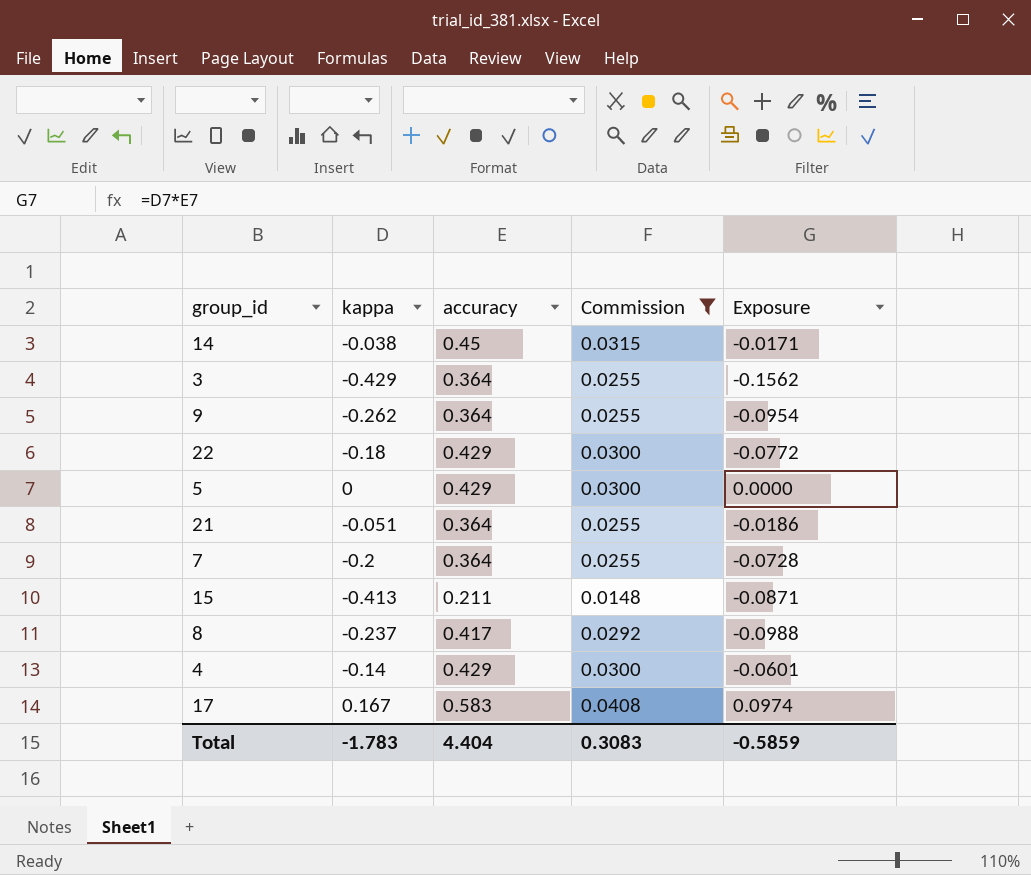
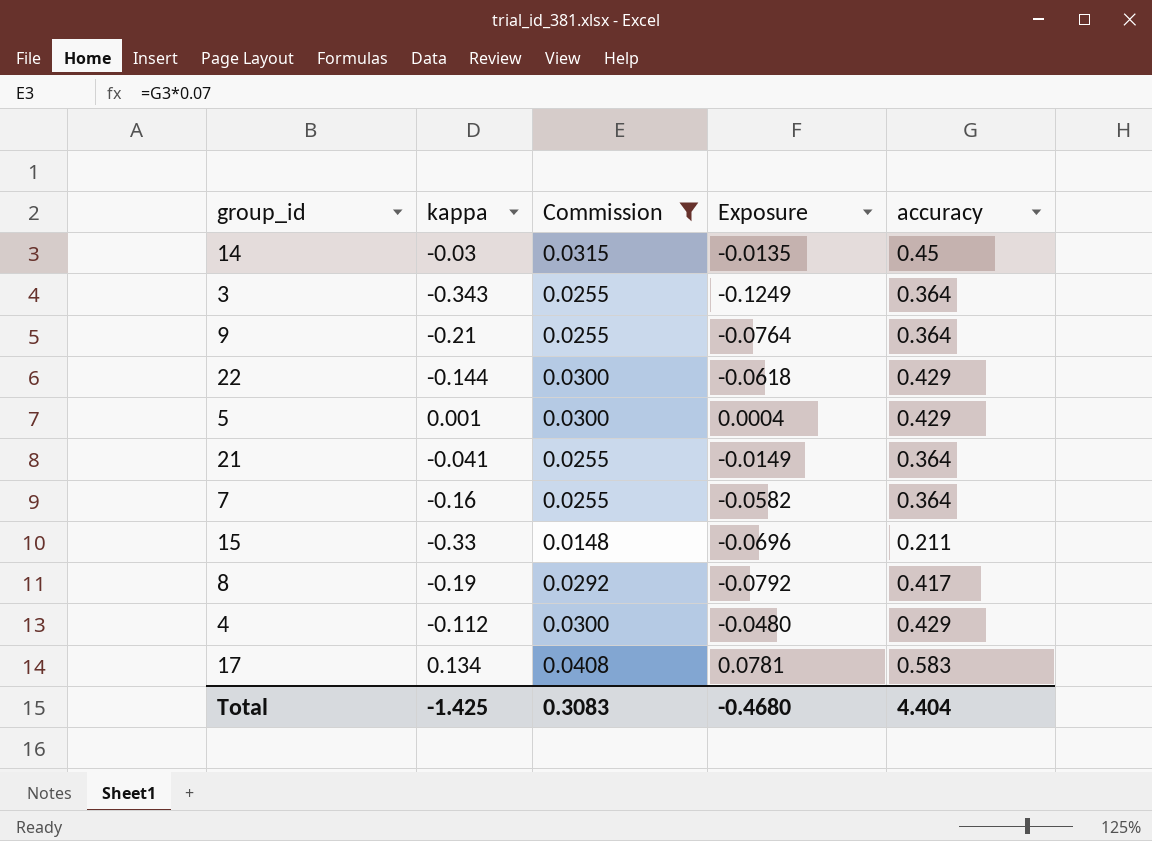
column accuracy | position: 3 -> 5
14 | kappa: -0.038 -> -0.03
14 | Exposure: -0.0171 -> -0.0135
3 | kappa: -0.429 -> -0.343
3 | Exposure: -0.1562 -> -0.1249
9 | kappa: -0.262 -> -0.21
9 | Exposure: -0.0954 -> -0.0764
22 | kappa: -0.18 -> -0.144
22 | Exposure: -0.0772 -> -0.0618
5 | kappa: 0 -> 0.001
5 | Exposure: 0.0000 -> 0.0004
21 | kappa: -0.051 -> -0.041
21 | Exposure: -0.0186 -> -0.0149
7 | kappa: -0.2 -> -0.16
7 | Exposure: -0.0728 -> -0.0582
15 | kappa: -0.413 -> -0.33
15 | Exposure: -0.0871 -> -0.0696
8 | kappa: -0.237 -> -0.19
8 | Exposure: -0.0988 -> -0.0792
4 | kappa: -0.14 -> -0.112
4 | Exposure: -0.0601 -> -0.0480
17 | kappa: 0.167 -> 0.134
17 | Exposure: 0.0974 -> 0.0781
Total | kappa: -1.783 -> -1.425
Total | Exposure: -0.5859 -> -0.4680

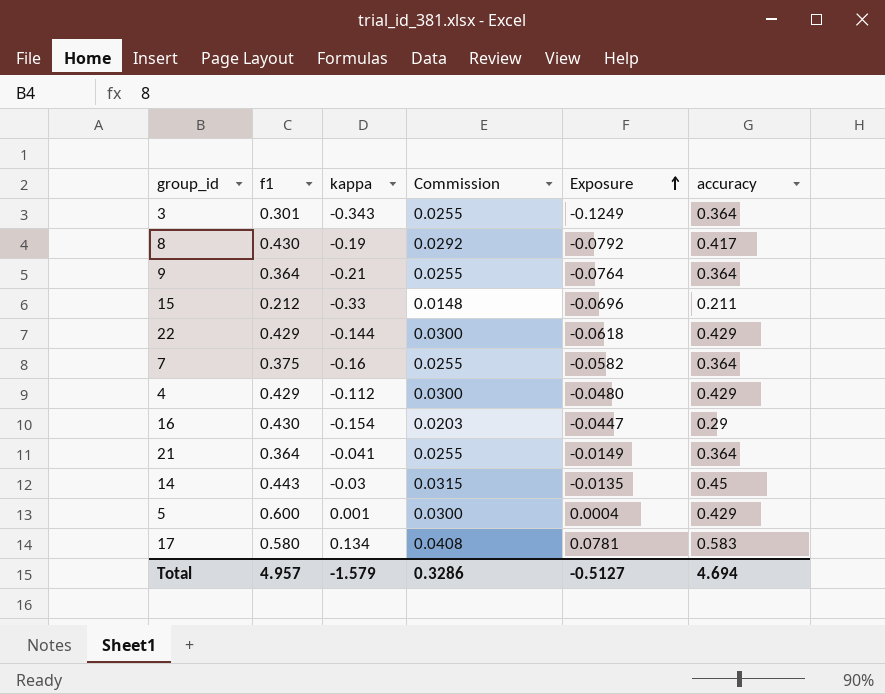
filter: Commission != 0.0203 -> none
row order: none -> Exposure ascending
column f1 | position: none -> 2
Total | kappa: -1.425 -> -1.579
Total | Commission: 0.3083 -> 0.3286
Total | Exposure: -0.4680 -> -0.5127
Total | accuracy: 4.404 -> 4.694

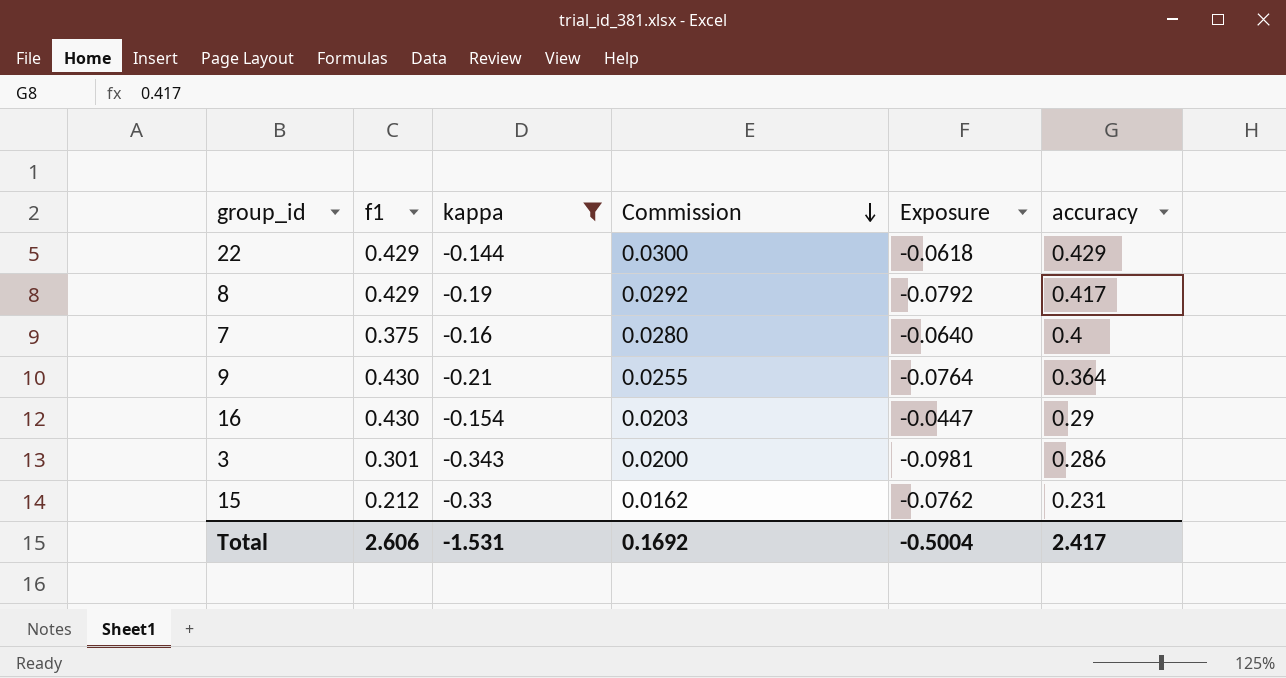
filter: none -> kappa <= -0.144
row order: Exposure ascending -> Commission descending
8 | f1: 0.430 -> 0.429
7 | Commission: 0.0255 -> 0.0280
7 | Exposure: -0.0582 -> -0.0640
7 | accuracy: 0.364 -> 0.4
9 | f1: 0.364 -> 0.430
3 | Commission: 0.0255 -> 0.0200
3 | Exposure: -0.1249 -> -0.0981
3 | accuracy: 0.364 -> 0.286
15 | Commission: 0.0148 -> 0.0162
15 | Exposure: -0.0696 -> -0.0762
15 | accuracy: 0.211 -> 0.231
Total | f1: 4.957 -> 2.606
Total | kappa: -1.579 -> -1.531
Total | Commission: 0.3286 -> 0.1692
Total | Exposure: -0.5127 -> -0.5004
Total | accuracy: 4.694 -> 2.417

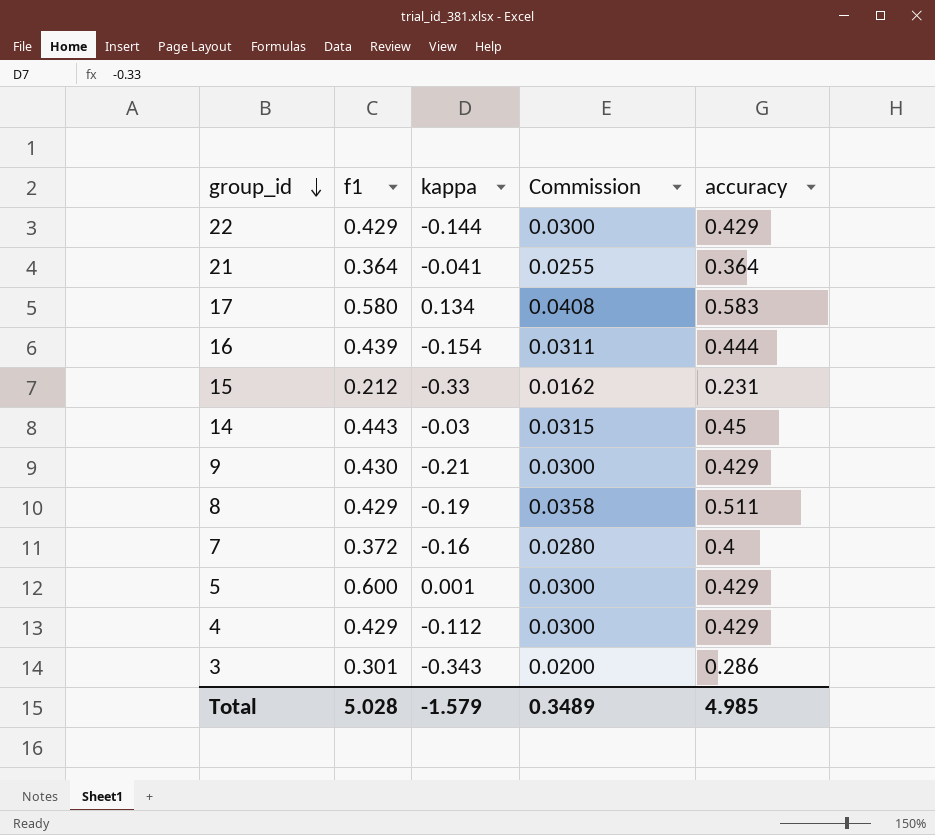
filter: kappa <= -0.144 -> none
row order: Commission descending -> group_id descending
column Exposure | formula: [kappa] * [accuracy] -> none
16 | f1: 0.430 -> 0.439
16 | Commission: 0.0203 -> 0.0311
16 | accuracy: 0.29 -> 0.444
9 | Commission: 0.0255 -> 0.0300
9 | accuracy: 0.364 -> 0.429
8 | Commission: 0.0292 -> 0.0358
8 | accuracy: 0.417 -> 0.511
7 | f1: 0.375 -> 0.372
Total | f1: 2.606 -> 5.028
Total | kappa: -1.531 -> -1.579
Total | Commission: 0.1692 -> 0.3489
Total | accuracy: 2.417 -> 4.985

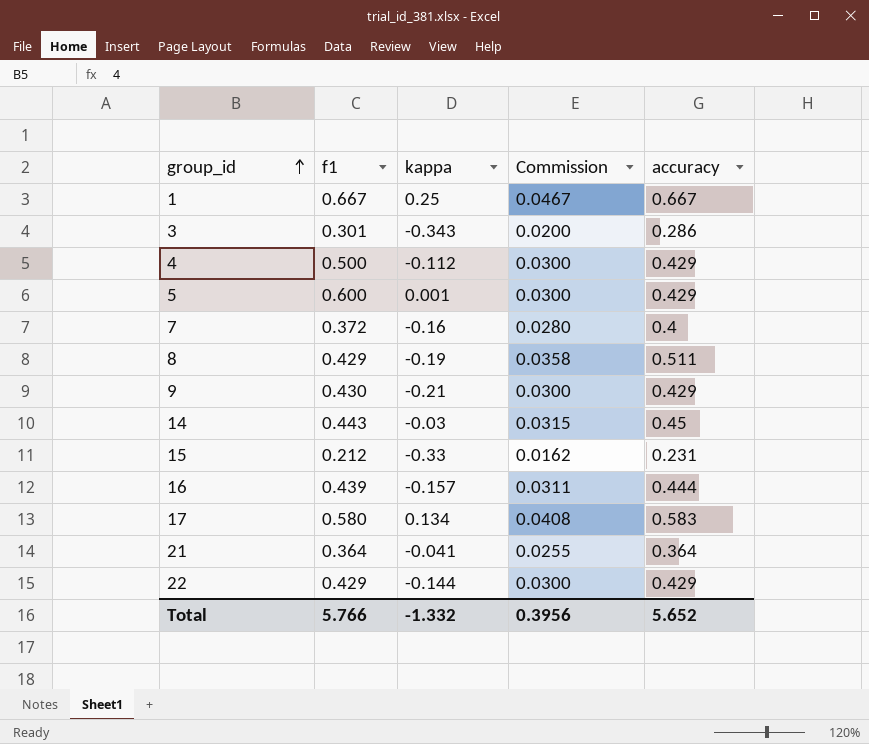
row order: group_id descending -> group_id ascending
row 1: none -> 0.667 | 0.25 | 0.0467 | 0.667
4 | f1: 0.429 -> 0.500
16 | kappa: -0.154 -> -0.157
Total | f1: 5.028 -> 5.766
Total | kappa: -1.579 -> -1.332
Total | Commission: 0.3489 -> 0.3956
Total | accuracy: 4.985 -> 5.652

